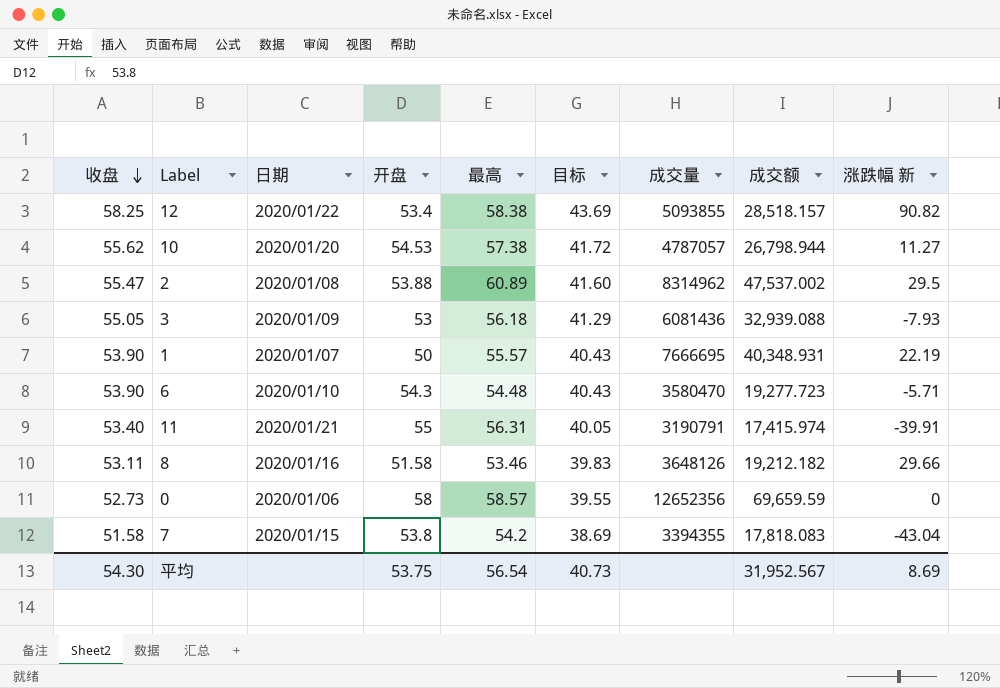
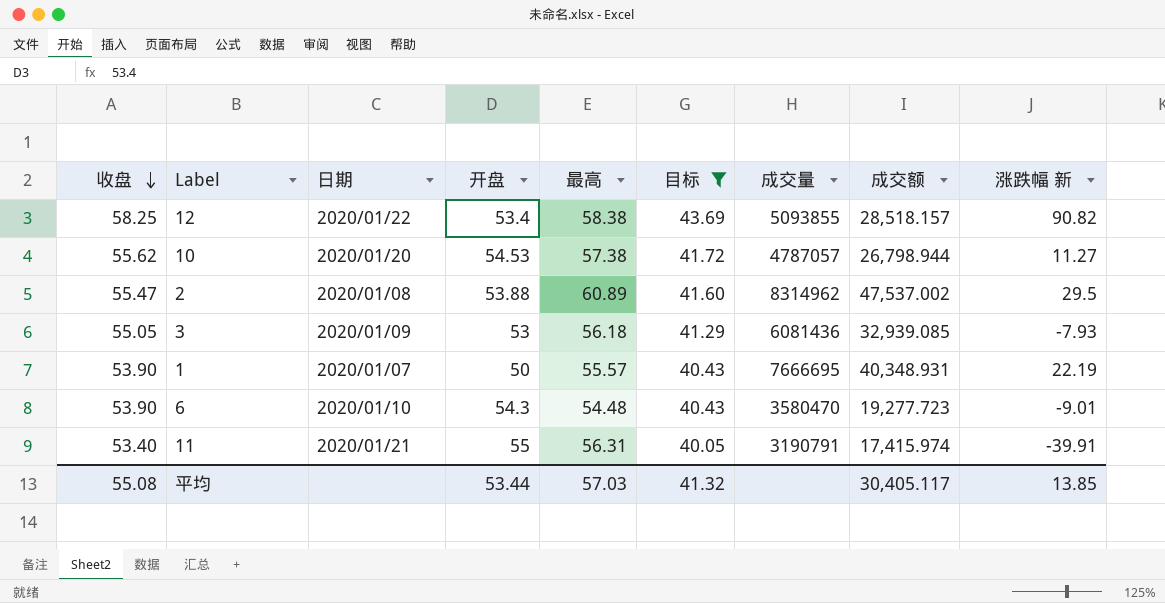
filter: none -> 目标 >= 40.05
3 | 成交额: 32,939.088 -> 32,939.085
6 | 涨跌幅 新: -5.71 -> -9.01
平均 | 收盘: 54.30 -> 55.08
平均 | 开盘: 53.75 -> 53.44
平均 | 最高: 56.54 -> 57.03
平均 | 目标: 40.73 -> 41.32
平均 | 成交额: 31,952.567 -> 30,405.117
平均 | 涨跌幅 新: 8.69 -> 13.85

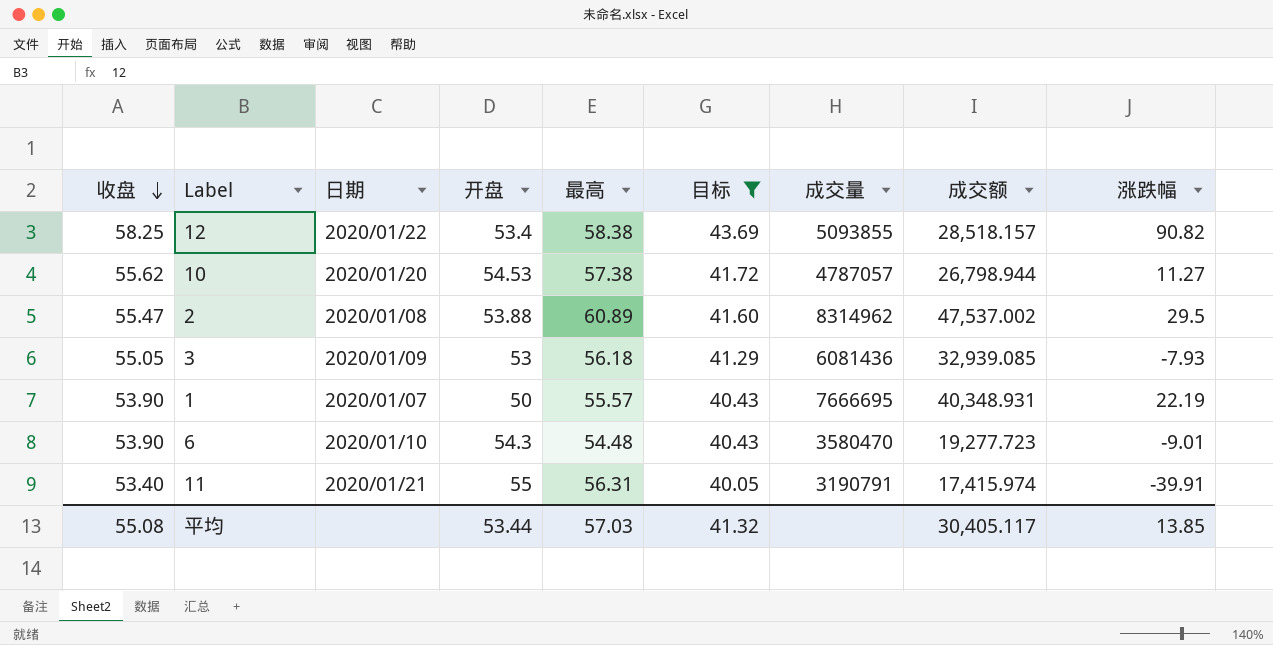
column name: 涨跌幅 新 -> 涨跌幅

